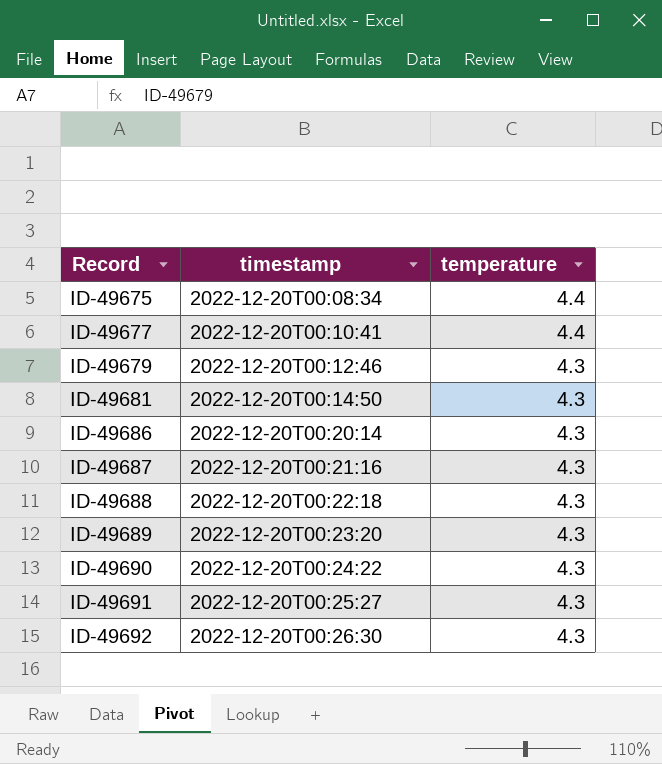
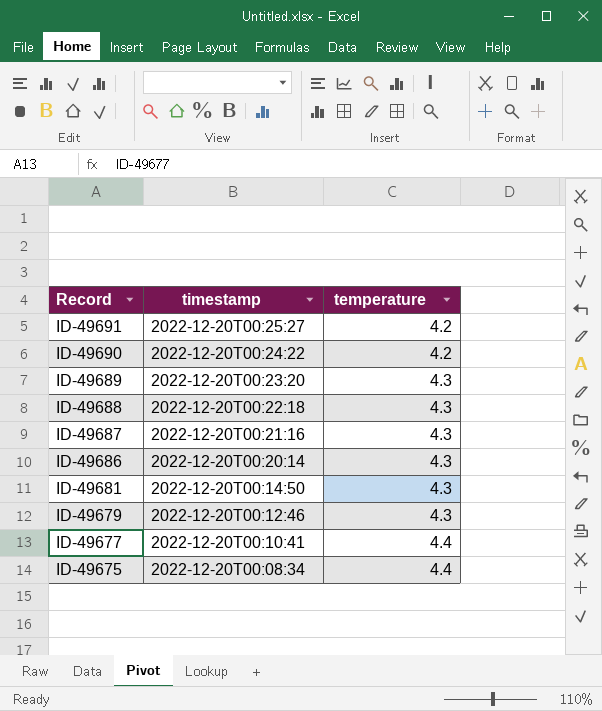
row order: Record ascending -> Record descending
row ID-49692: 2022-12-20T00:26:30 | 4.3 -> none
ID-49691 | temperature: 4.3 -> 4.2
ID-49690 | temperature: 4.3 -> 4.2

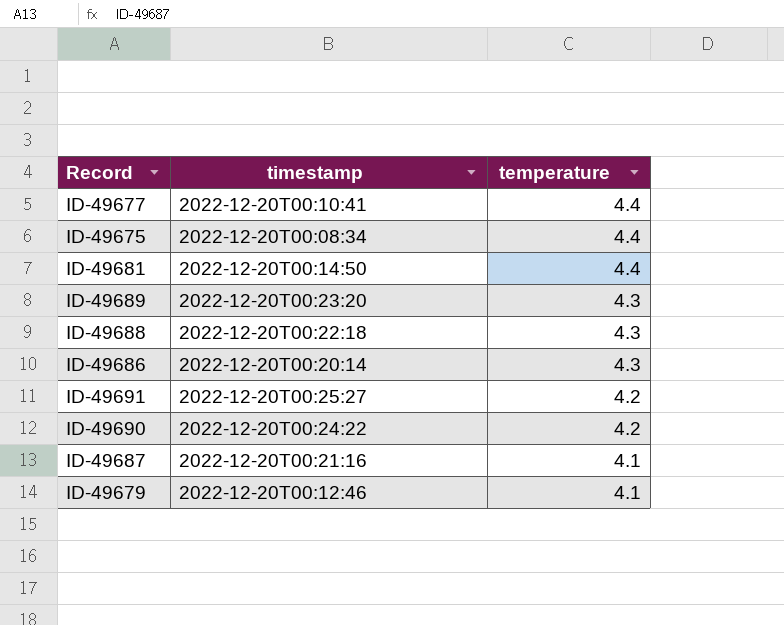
row order: Record descending -> temperature descending
ID-49681 | temperature: 4.3 -> 4.4
ID-49687 | temperature: 4.3 -> 4.1
ID-49679 | temperature: 4.3 -> 4.1

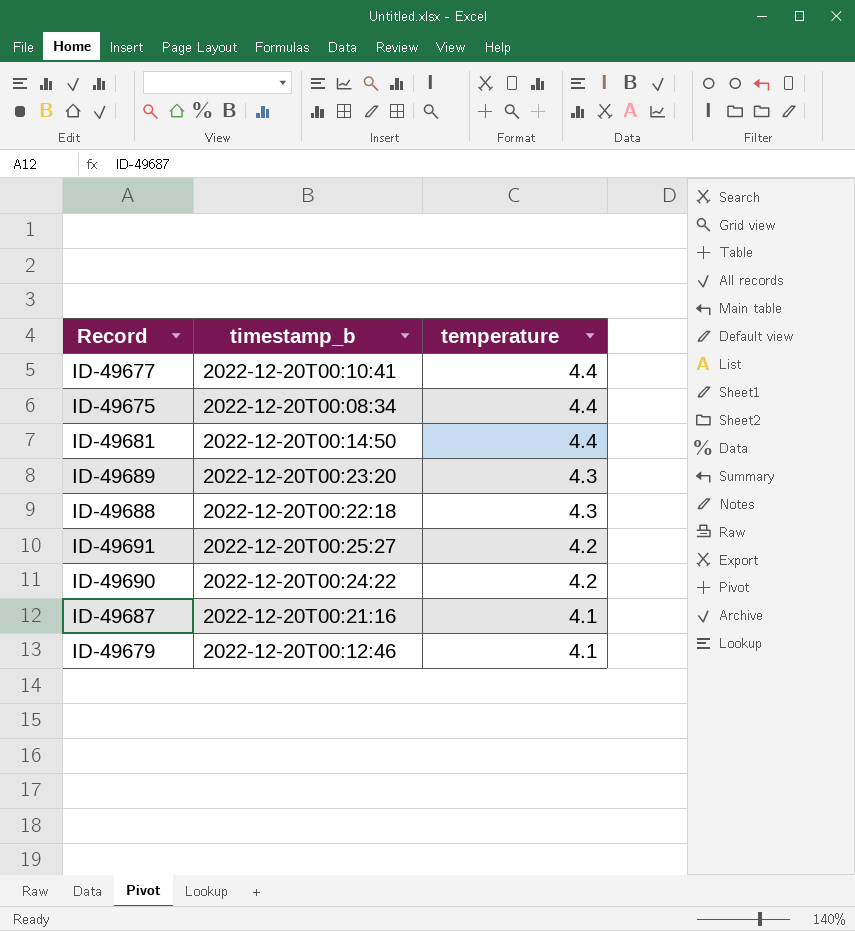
column name: timestamp -> timestamp_b
row ID-49686: 2022-12-20T00:20:14 | 4.3 -> none

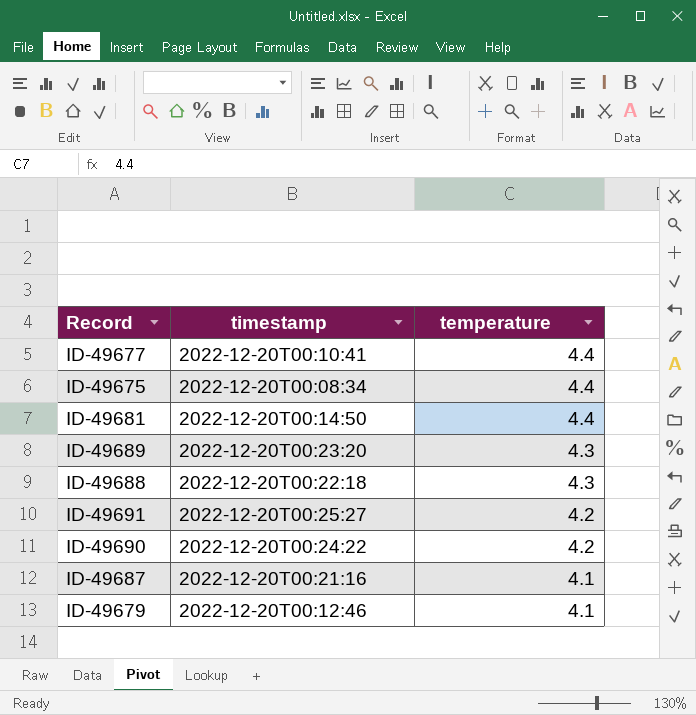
column name: timestamp_b -> timestamp

